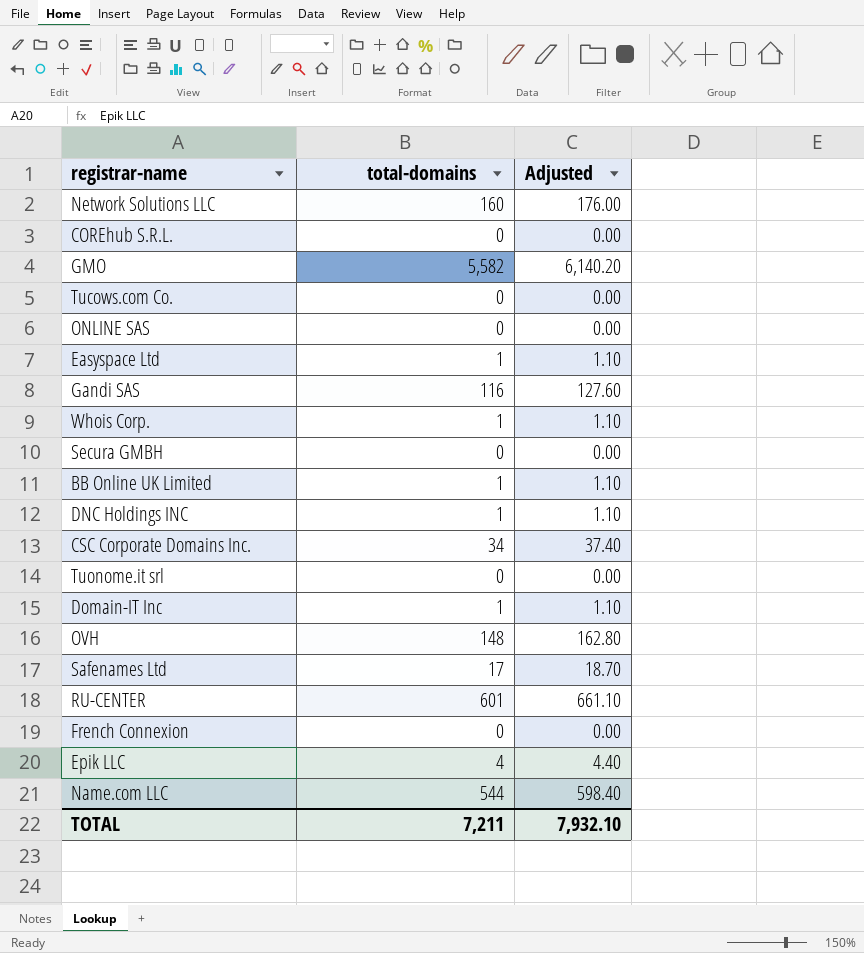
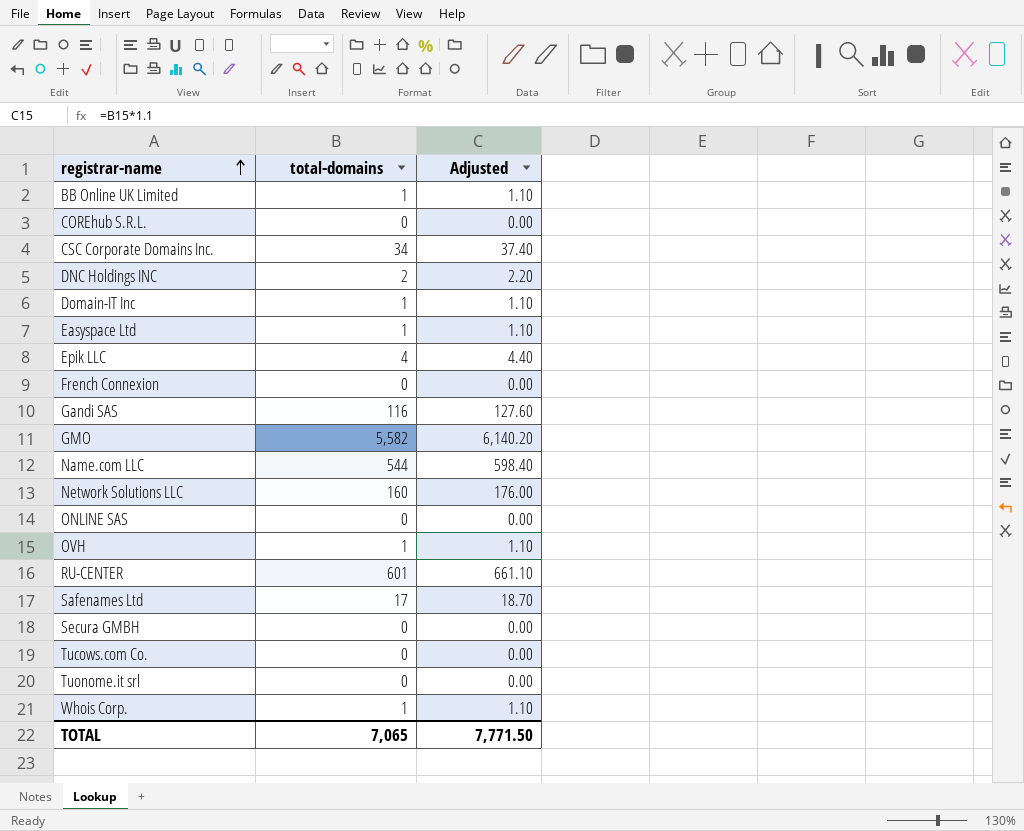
row order: none -> registrar-name ascending
DNC Holdings INC | total-domains: 1 -> 2
DNC Holdings INC | Adjusted: 1.10 -> 2.20
OVH | total-domains: 148 -> 1
OVH | Adjusted: 162.80 -> 1.10
TOTAL | total-domains: 7,211 -> 7,065
TOTAL | Adjusted: 7,932.10 -> 7,771.50

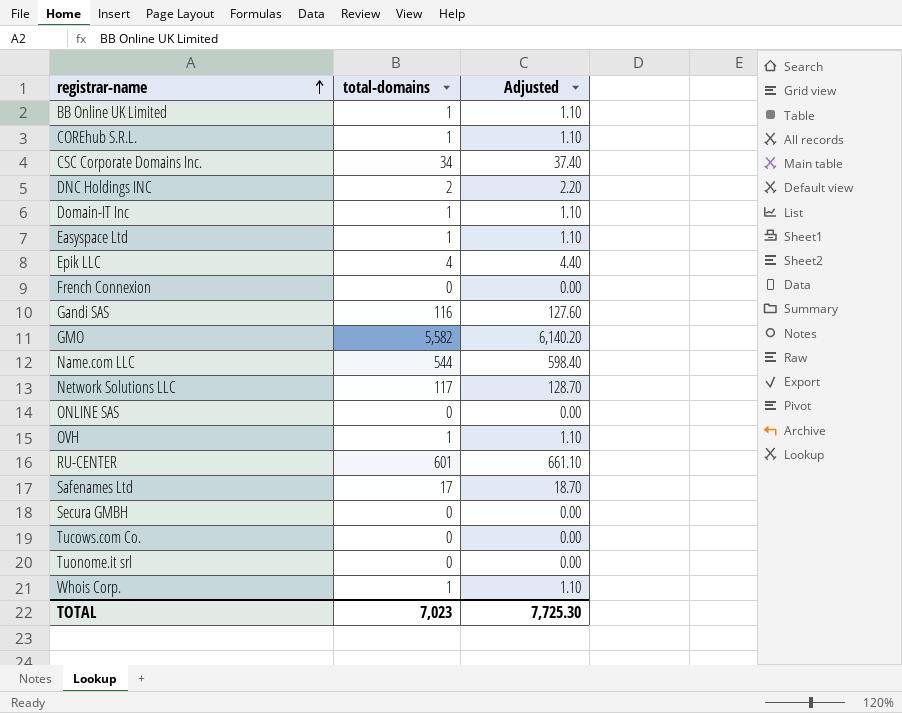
COREhub S.R.L. | total-domains: 0 -> 1
COREhub S.R.L. | Adjusted: 0.00 -> 1.10
Network Solutions LLC | total-domains: 160 -> 117
Network Solutions LLC | Adjusted: 176.00 -> 128.70
TOTAL | total-domains: 7,065 -> 7,023
TOTAL | Adjusted: 7,771.50 -> 7,725.30

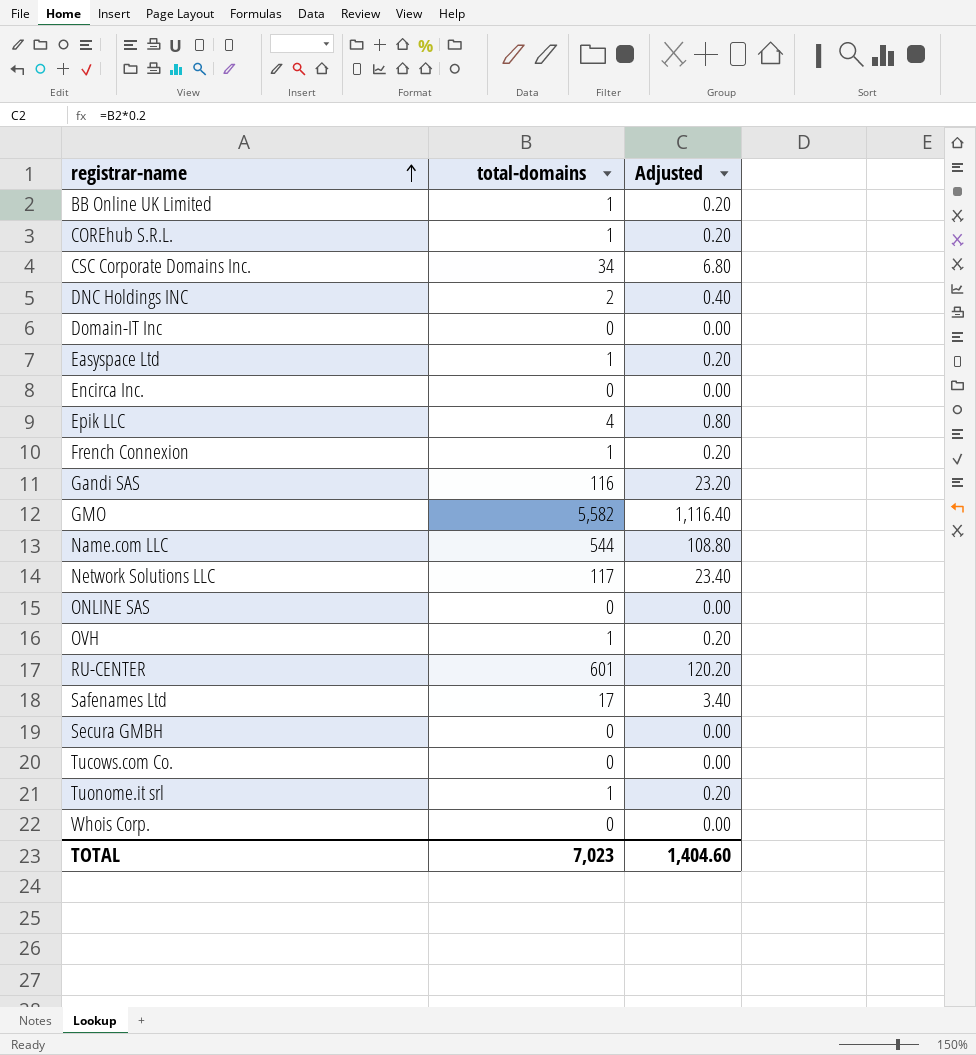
column Adjusted | formula: [total-domains] * 1.1 -> [total-domains] * 0.2
Domain-IT Inc | total-domains: 1 -> 0
row Encirca Inc.: none -> 0 | 0.00
French Connexion | total-domains: 0 -> 1
Tuonome.it srl | total-domains: 0 -> 1
Whois Corp. | total-domains: 1 -> 0
TOTAL | Adjusted: 7,725.30 -> 1,404.60

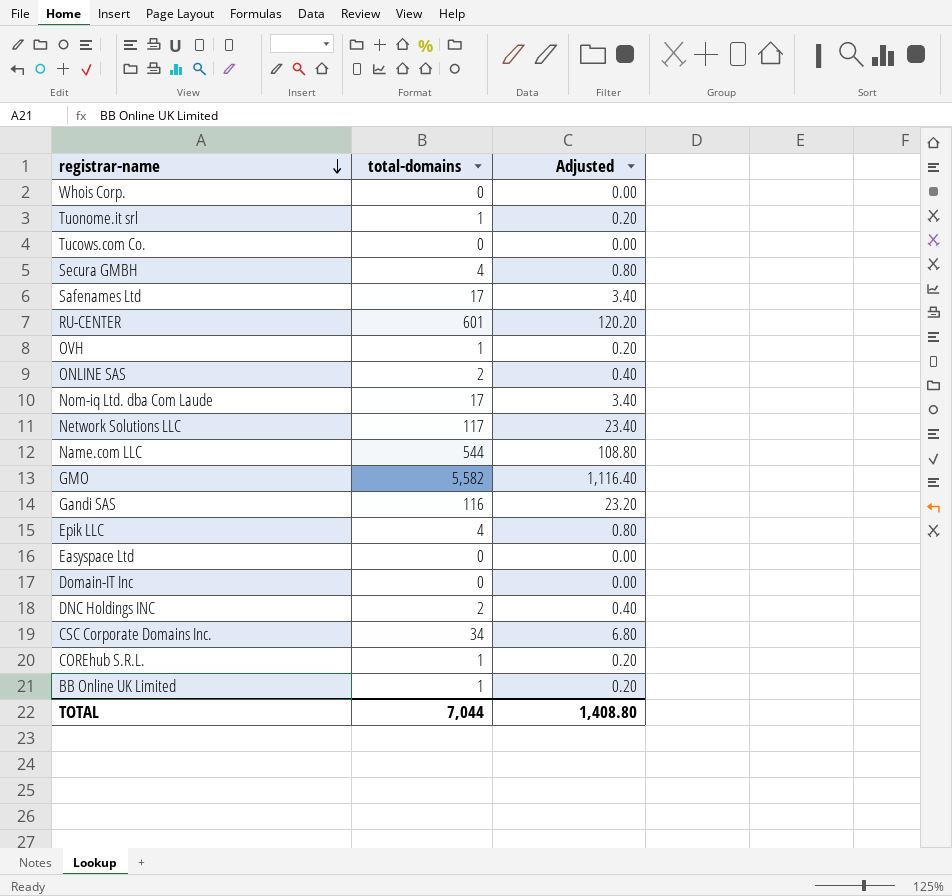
row order: registrar-name ascending -> registrar-name descending
row Encirca Inc.: 0 | 0.00 -> none
row French Connexion: 1 | 0.20 -> none
Secura GMBH | total-domains: 0 -> 4
Secura GMBH | Adjusted: 0.00 -> 0.80
ONLINE SAS | total-domains: 0 -> 2
ONLINE SAS | Adjusted: 0.00 -> 0.40
row Nom-iq Ltd. dba Com Laude: none -> 17 | 3.40
Easyspace Ltd | total-domains: 1 -> 0
Easyspace Ltd | Adjusted: 0.20 -> 0.00
TOTAL | total-domains: 7,023 -> 7,044
TOTAL | Adjusted: 1,404.60 -> 1,408.80

